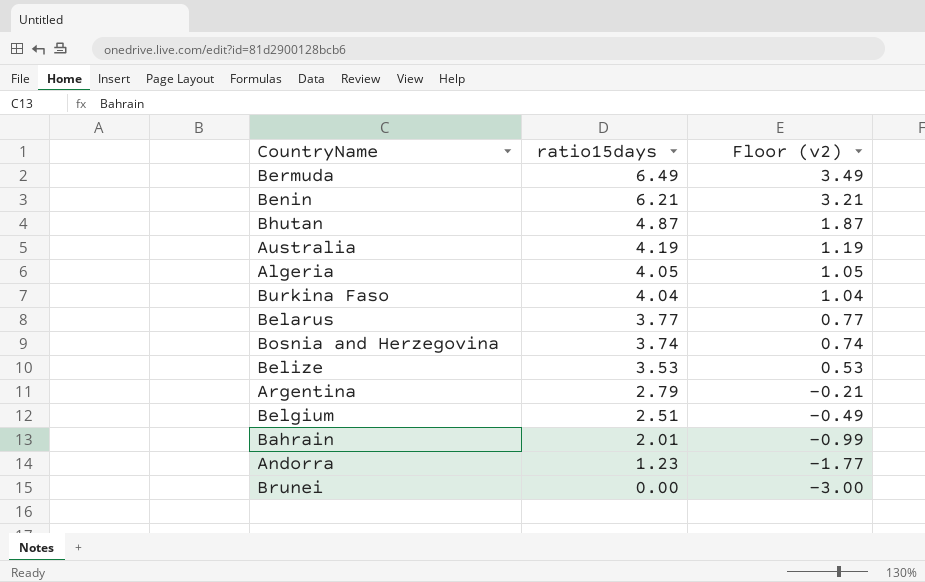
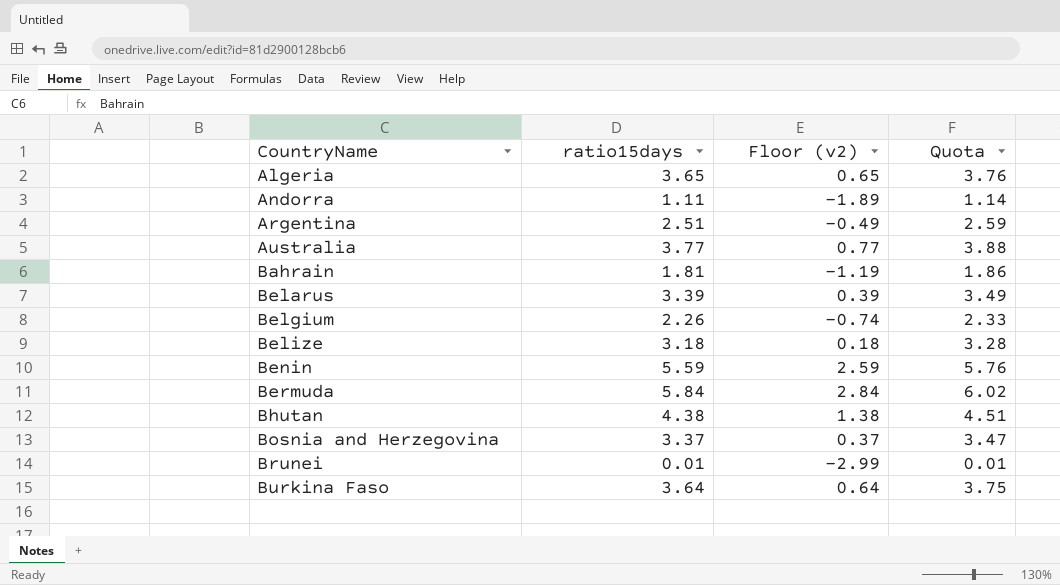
row order: ratio15days descending -> CountryName ascending
column Quota | formula: none -> [ratio15days] * 1.03
Algeria | ratio15days: 4.05 -> 3.65
Algeria | Floor (v2): 1.05 -> 0.65
Andorra | ratio15days: 1.23 -> 1.11
Andorra | Floor (v2): -1.77 -> -1.89
Argentina | ratio15days: 2.79 -> 2.51
Argentina | Floor (v2): -0.21 -> -0.49
Australia | ratio15days: 4.19 -> 3.77
Australia | Floor (v2): 1.19 -> 0.77
Bahrain | ratio15days: 2.01 -> 1.81
Bahrain | Floor (v2): -0.99 -> -1.19
Belarus | ratio15days: 3.77 -> 3.39
Belarus | Floor (v2): 0.77 -> 0.39
Belgium | ratio15days: 2.51 -> 2.26
Belgium | Floor (v2): -0.49 -> -0.74
Belize | ratio15days: 3.53 -> 3.18
Belize | Floor (v2): 0.53 -> 0.18
Benin | ratio15days: 6.21 -> 5.59
Benin | Floor (v2): 3.21 -> 2.59
Bermuda | ratio15days: 6.49 -> 5.84
Bermuda | Floor (v2): 3.49 -> 2.84
Bhutan | ratio15days: 4.87 -> 4.38
Bhutan | Floor (v2): 1.87 -> 1.38
Bosnia and Herzegovina | ratio15days: 3.74 -> 3.37
Bosnia and Herzegovina | Floor (v2): 0.74 -> 0.37
Brunei | ratio15days: 0.00 -> 0.01
Brunei | Floor (v2): -3.00 -> -2.99
Burkina Faso | ratio15days: 4.04 -> 3.64
Burkina Faso | Floor (v2): 1.04 -> 0.64

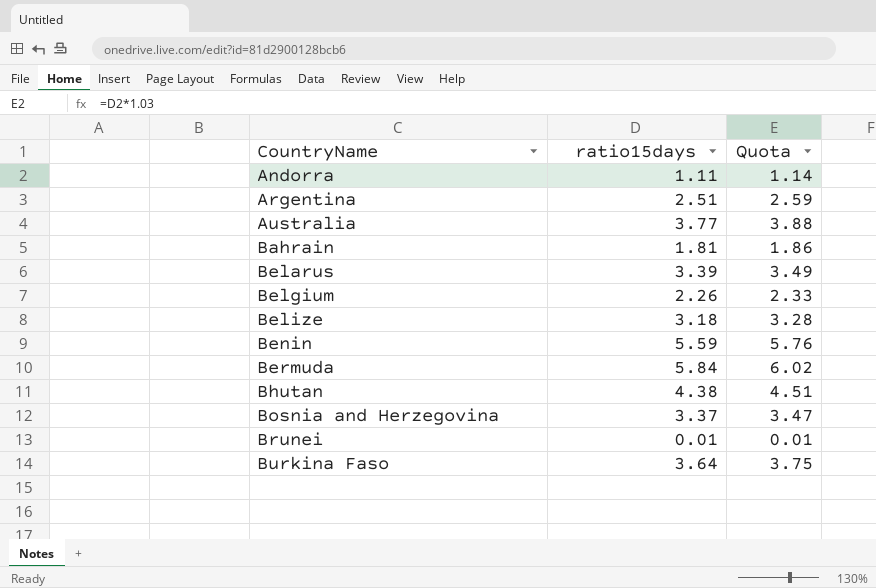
column Floor (v2) | formula: [ratio15days] - 3 -> none
row Algeria: 3.65 | 0.65 | 3.76 -> none

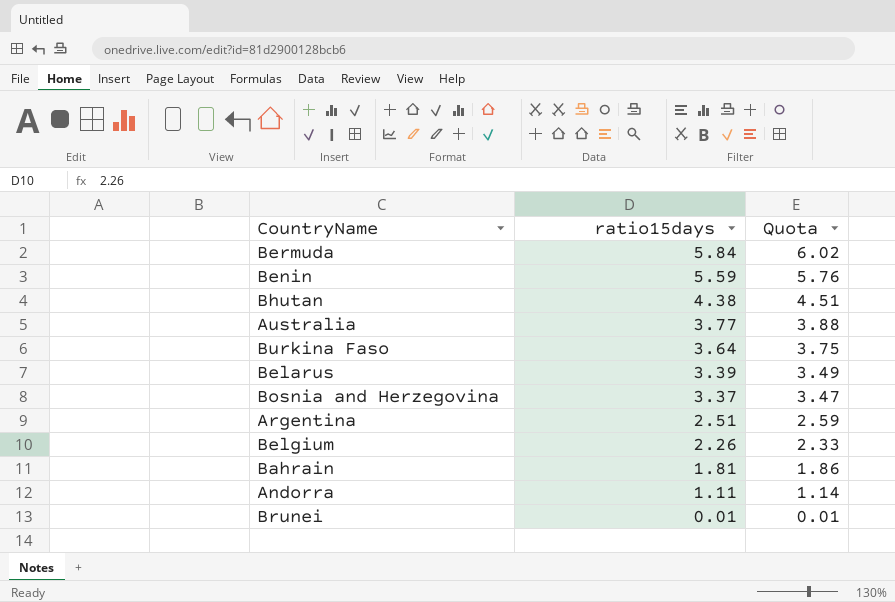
row order: CountryName ascending -> ratio15days descending
row Belize: 3.18 | 3.28 -> none

